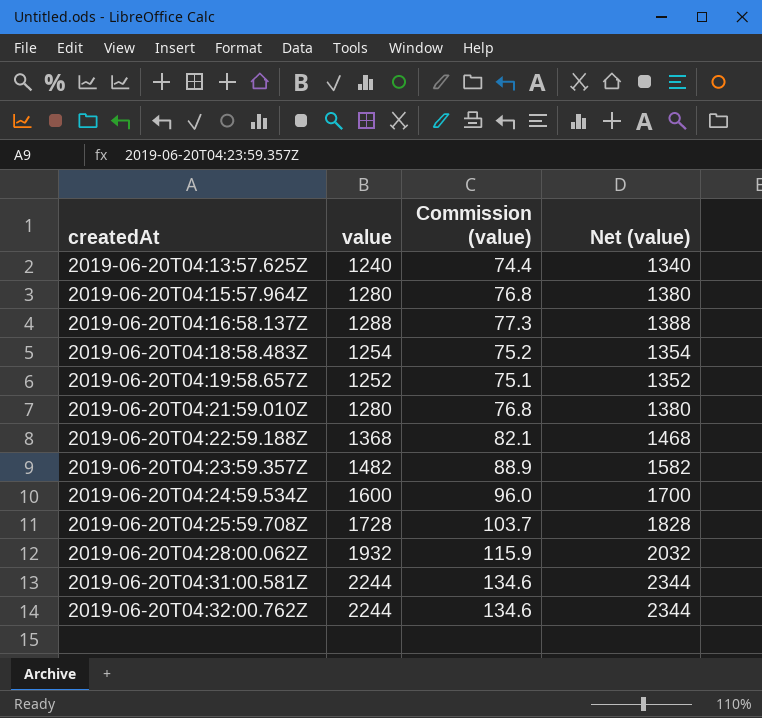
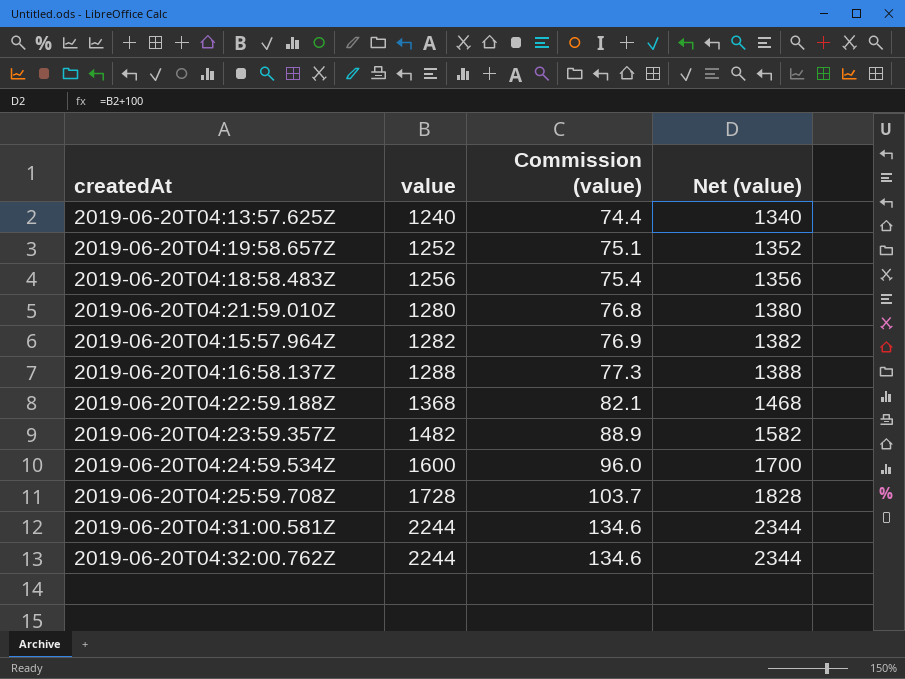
row order: createdAt ascending -> value ascending
row 2019-06-20T04:28:00.062Z: 1932 | 115.9 | 2032 -> none
2019-06-20T04:18:58.483Z | value: 1254 -> 1256
2019-06-20T04:18:58.483Z | Commission (value): 75.2 -> 75.4
2019-06-20T04:18:58.483Z | Net (value): 1354 -> 1356
2019-06-20T04:15:57.964Z | value: 1280 -> 1282
2019-06-20T04:15:57.964Z | Commission (value): 76.8 -> 76.9
2019-06-20T04:15:57.964Z | Net (value): 1380 -> 1382

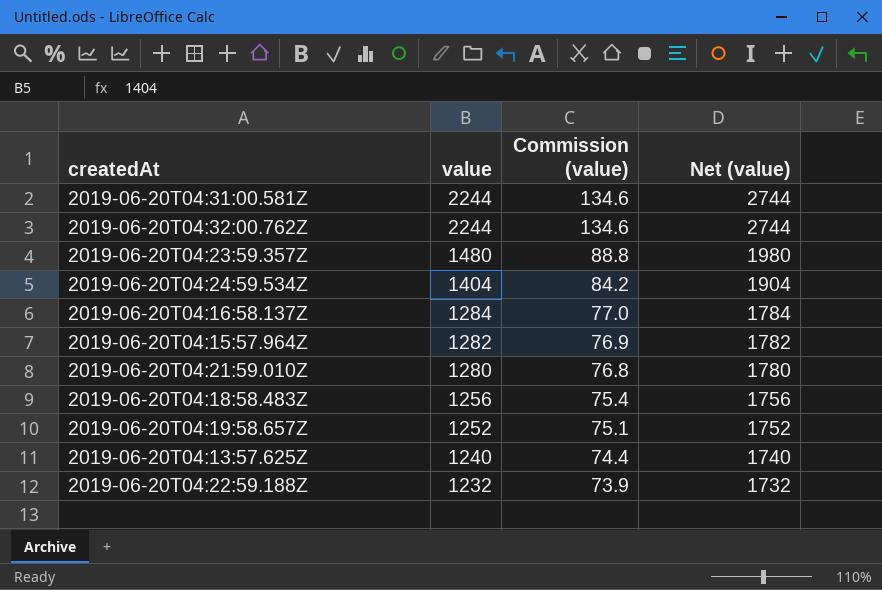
row order: value ascending -> value descending
column Net (value) | formula: [value] + 100 -> [value] + 500
row 2019-06-20T04:25:59.708Z: 1728 | 103.7 | 1828 -> none
2019-06-20T04:23:59.357Z | value: 1482 -> 1480
2019-06-20T04:23:59.357Z | Commission (value): 88.9 -> 88.8
2019-06-20T04:24:59.534Z | value: 1600 -> 1404
2019-06-20T04:24:59.534Z | Commission (value): 96.0 -> 84.2
2019-06-20T04:16:58.137Z | value: 1288 -> 1284
2019-06-20T04:16:58.137Z | Commission (value): 77.3 -> 77.0
2019-06-20T04:22:59.188Z | value: 1368 -> 1232
2019-06-20T04:22:59.188Z | Commission (value): 82.1 -> 73.9

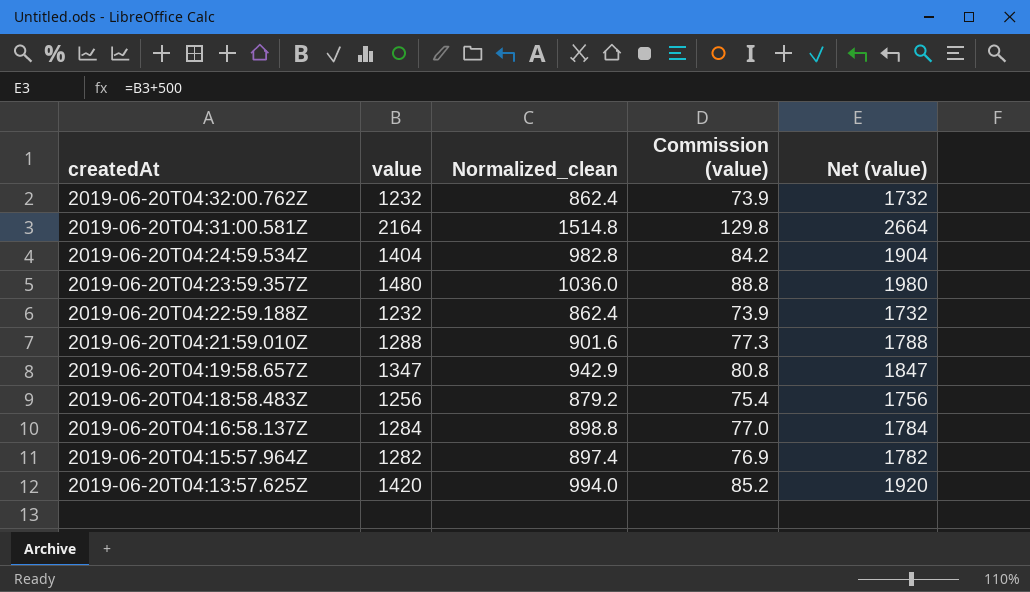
row order: value descending -> createdAt descending
column Normalized_clean | formula: none -> [value] * 0.7
2019-06-20T04:32:00.762Z | value: 2244 -> 1232
2019-06-20T04:32:00.762Z | Commission (value): 134.6 -> 73.9
2019-06-20T04:32:00.762Z | Net (value): 2744 -> 1732
2019-06-20T04:31:00.581Z | value: 2244 -> 2164
2019-06-20T04:31:00.581Z | Commission (value): 134.6 -> 129.8
2019-06-20T04:31:00.581Z | Net (value): 2744 -> 2664
2019-06-20T04:21:59.010Z | value: 1280 -> 1288
2019-06-20T04:21:59.010Z | Commission (value): 76.8 -> 77.3
2019-06-20T04:21:59.010Z | Net (value): 1780 -> 1788
2019-06-20T04:19:58.657Z | value: 1252 -> 1347
2019-06-20T04:19:58.657Z | Commission (value): 75.1 -> 80.8
2019-06-20T04:19:58.657Z | Net (value): 1752 -> 1847
2019-06-20T04:13:57.625Z | value: 1240 -> 1420
2019-06-20T04:13:57.625Z | Commission (value): 74.4 -> 85.2
2019-06-20T04:13:57.625Z | Net (value): 1740 -> 1920

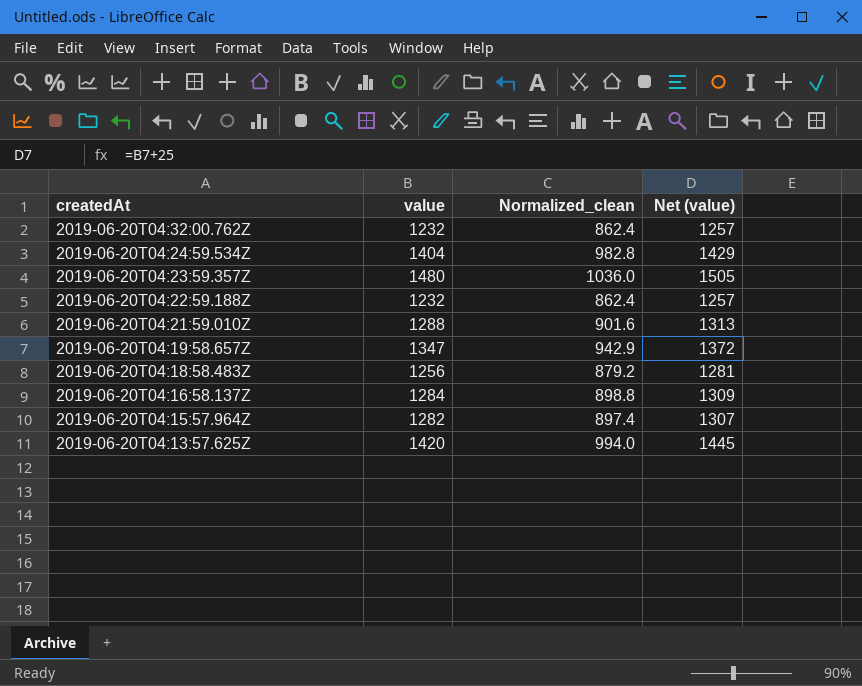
column Commission (value) | formula: [value] * 0.06 -> none
column Net (value) | formula: [value] + 500 -> [value] + 25
row 2019-06-20T04:31:00.581Z: 2164 | 1514.8 | 129.8 | 2664 -> none

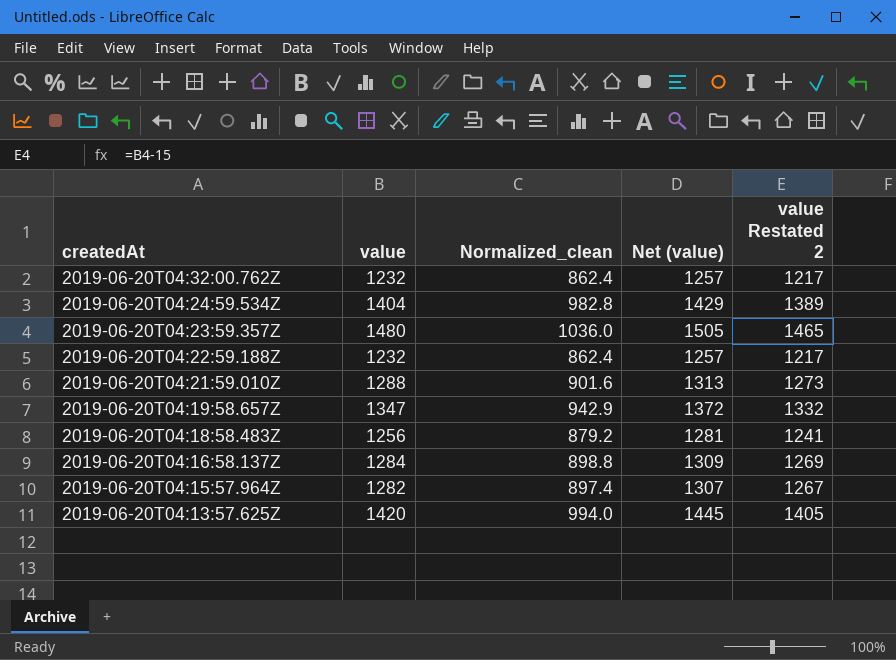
column value Restated 2 | formula: none -> [value] - 15

